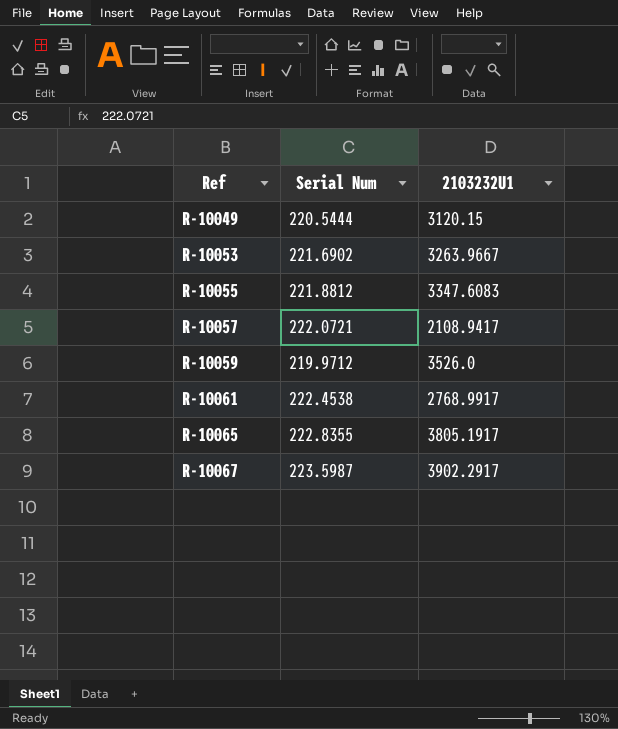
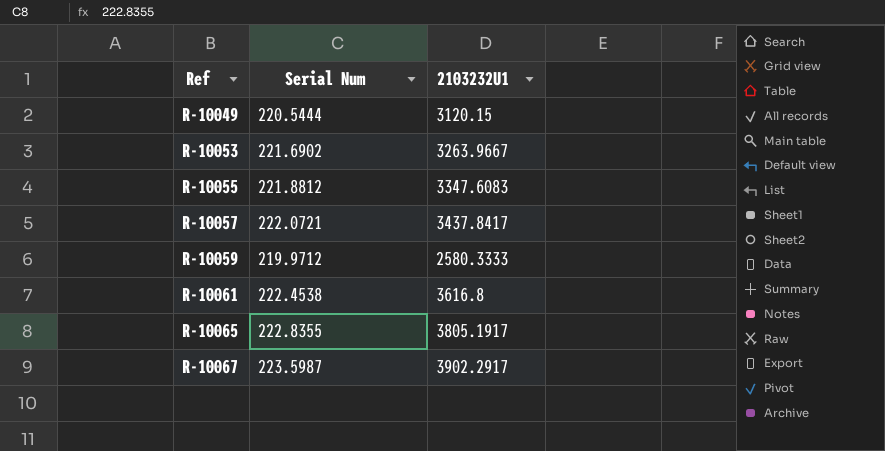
R-10057 | 2103232U1: 2108.9417 -> 3437.8417
R-10059 | 2103232U1: 3526.0 -> 2580.3333
R-10061 | 2103232U1: 2768.9917 -> 3616.8

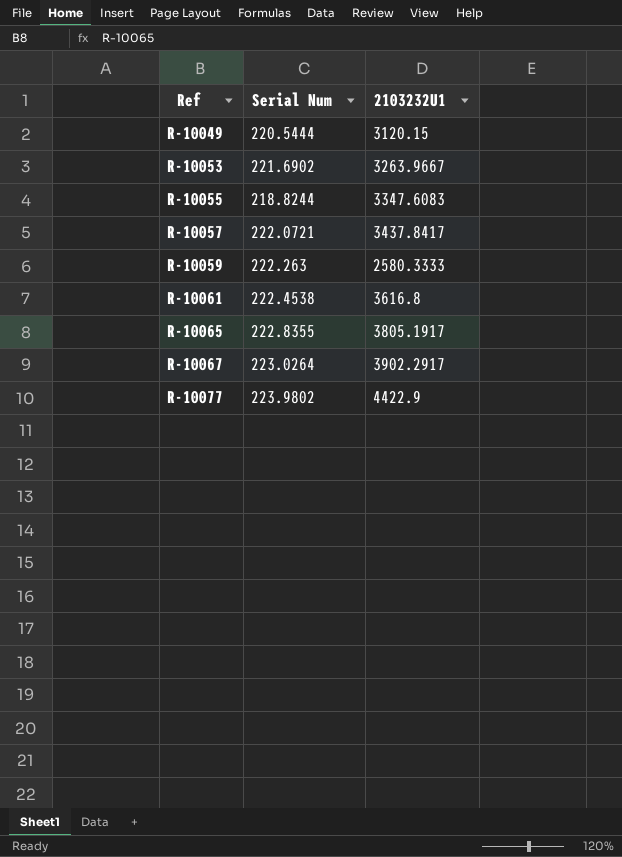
R-10055 | Serial Num: 221.8812 -> 218.8244
R-10059 | Serial Num: 219.9712 -> 222.263
R-10067 | Serial Num: 223.5987 -> 223.0264
row R-10077: none -> 223.9802 | 4422.9

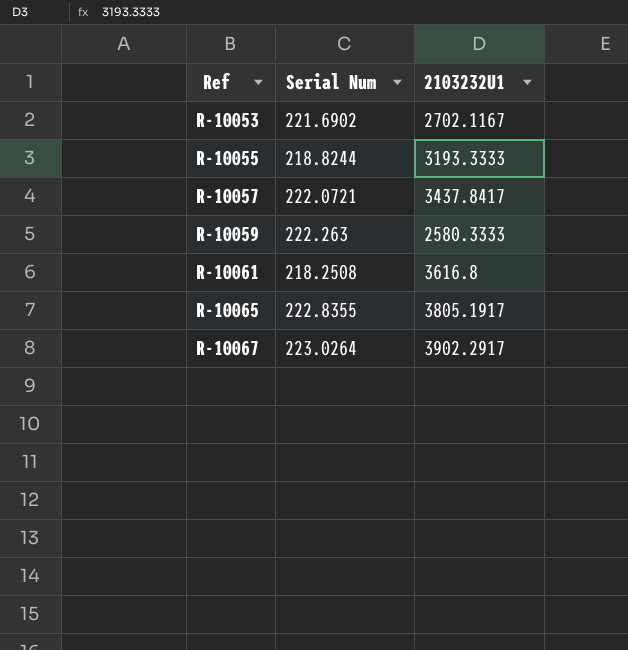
row R-10049: 220.5444 | 3120.15 -> none
row R-10077: 223.9802 | 4422.9 -> none
R-10053 | 2103232U1: 3263.9667 -> 2702.1167
R-10055 | 2103232U1: 3347.6083 -> 3193.3333
R-10061 | Serial Num: 222.4538 -> 218.2508

